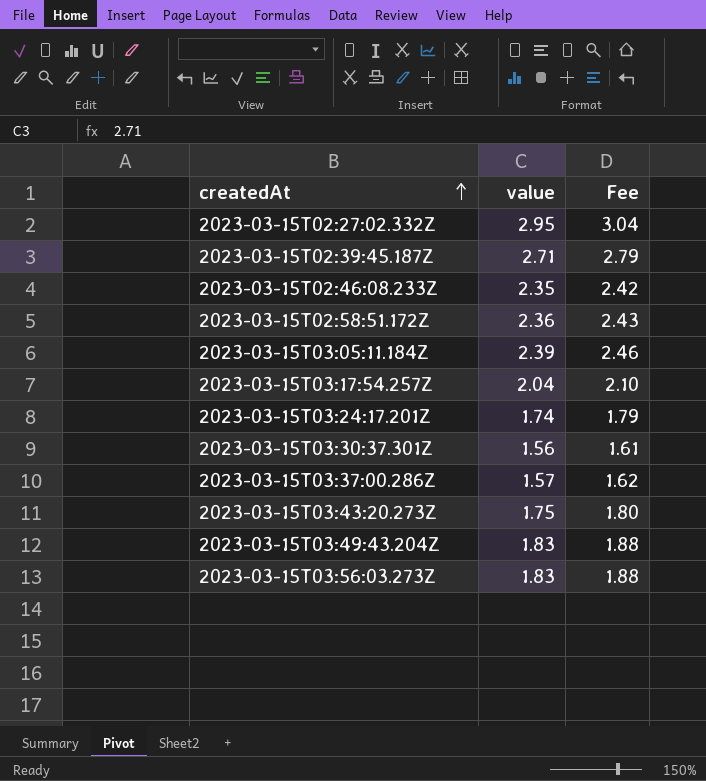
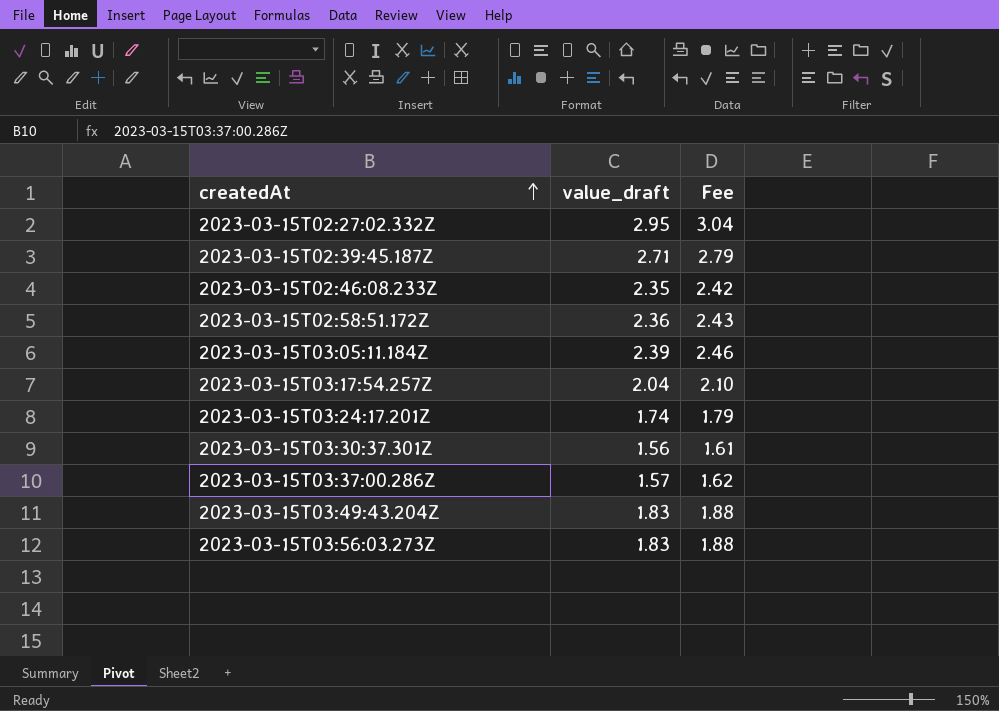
column name: value -> value_draft
row 2023-03-15T03:43:20.273Z: 1.75 | 1.80 -> none

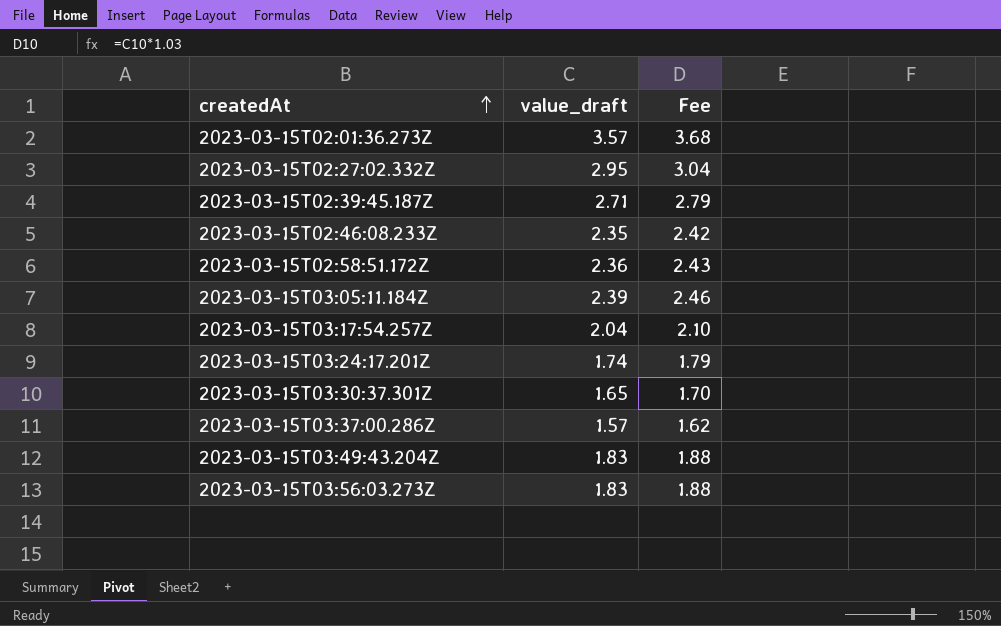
row 2023-03-15T02:01:36.273Z: none -> 3.57 | 3.68
2023-03-15T03:30:37.301Z | value_draft: 1.56 -> 1.65
2023-03-15T03:30:37.301Z | Fee: 1.61 -> 1.70

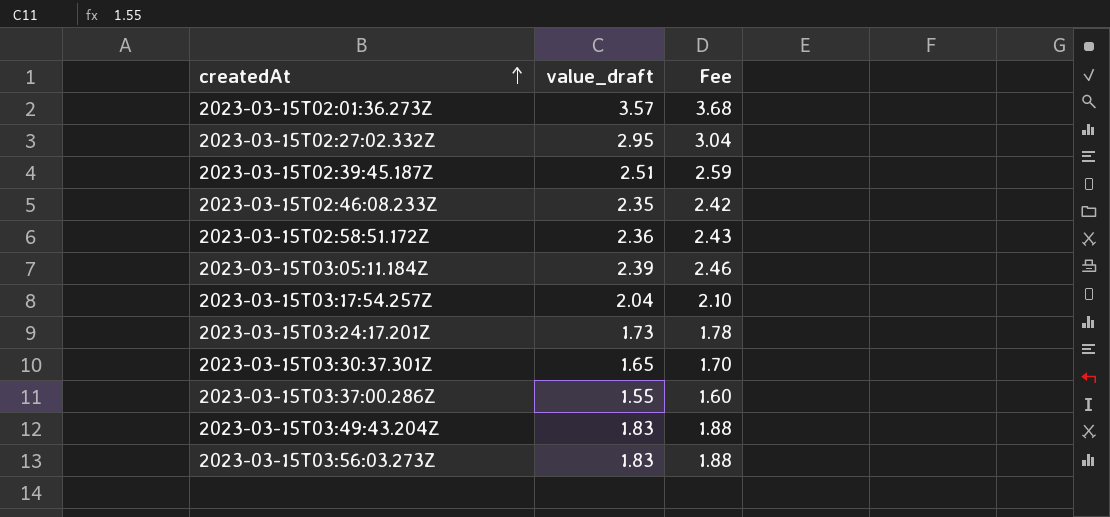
2023-03-15T02:39:45.187Z | value_draft: 2.71 -> 2.51
2023-03-15T02:39:45.187Z | Fee: 2.79 -> 2.59
2023-03-15T03:24:17.201Z | value_draft: 1.74 -> 1.73
2023-03-15T03:24:17.201Z | Fee: 1.79 -> 1.78
2023-03-15T03:37:00.286Z | value_draft: 1.57 -> 1.55
2023-03-15T03:37:00.286Z | Fee: 1.62 -> 1.60

